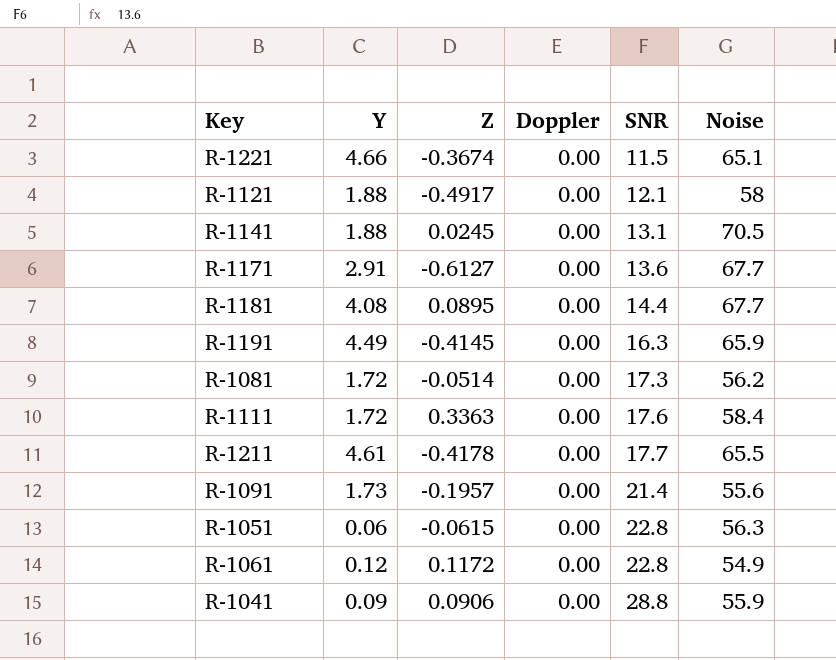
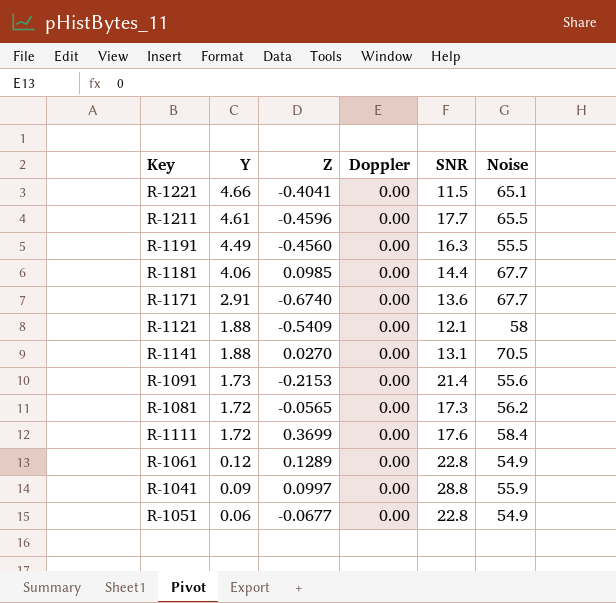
row order: SNR ascending -> Y descending
R-1221 | Z: -0.3674 -> -0.4041
R-1211 | Z: -0.4178 -> -0.4596
R-1191 | Z: -0.4145 -> -0.4560
R-1191 | Noise: 65.9 -> 55.5
R-1181 | Y: 4.08 -> 4.06
R-1181 | Z: 0.0895 -> 0.0985
R-1171 | Z: -0.6127 -> -0.6740
R-1121 | Z: -0.4917 -> -0.5409
R-1141 | Z: 0.0245 -> 0.0270
R-1091 | Z: -0.1957 -> -0.2153
R-1081 | Z: -0.0514 -> -0.0565
R-1111 | Z: 0.3363 -> 0.3699
R-1061 | Z: 0.1172 -> 0.1289
R-1041 | Z: 0.0906 -> 0.0997
R-1051 | Z: -0.0615 -> -0.0677
R-1051 | Noise: 56.3 -> 54.9

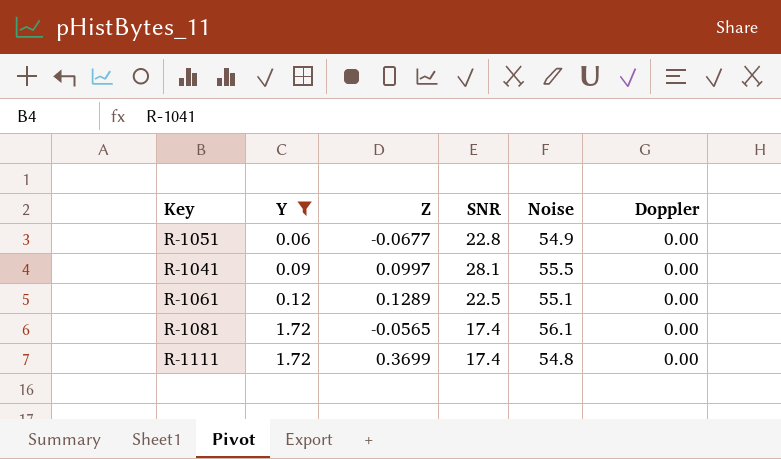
filter: none -> Y <= 1.72
row order: Y descending -> Y ascending
column Doppler | position: 4 -> 6
R-1041 | SNR: 28.8 -> 28.1
R-1041 | Noise: 55.9 -> 55.5
R-1061 | SNR: 22.8 -> 22.5
R-1061 | Noise: 54.9 -> 55.1
R-1081 | SNR: 17.3 -> 17.4
R-1081 | Noise: 56.2 -> 56.1
R-1111 | SNR: 17.6 -> 17.4
R-1111 | Noise: 58.4 -> 54.8

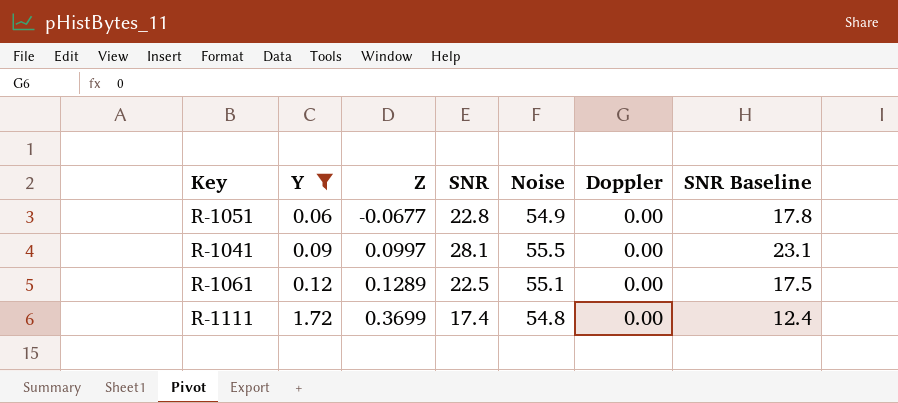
column SNR Baseline | formula: none -> [SNR] - 5
row R-1081: 1.72 | -0.0565 | 17.4 | 56.1 | 0.00 -> none

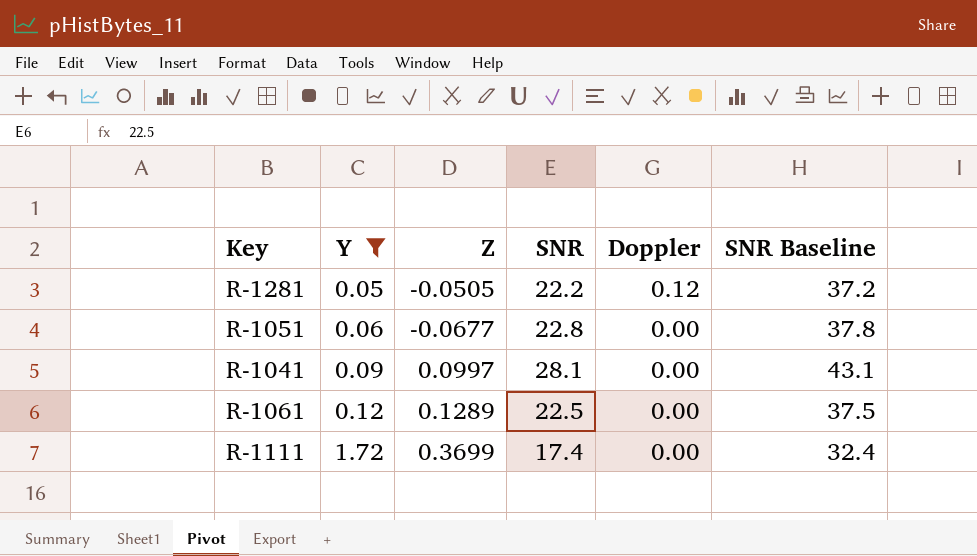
column Noise | position: 5 -> none
column SNR Baseline | formula: [SNR] - 5 -> [SNR] + 15
row R-1281: none -> 0.05 | -0.0505 | 22.2 | 0.12 | 37.2

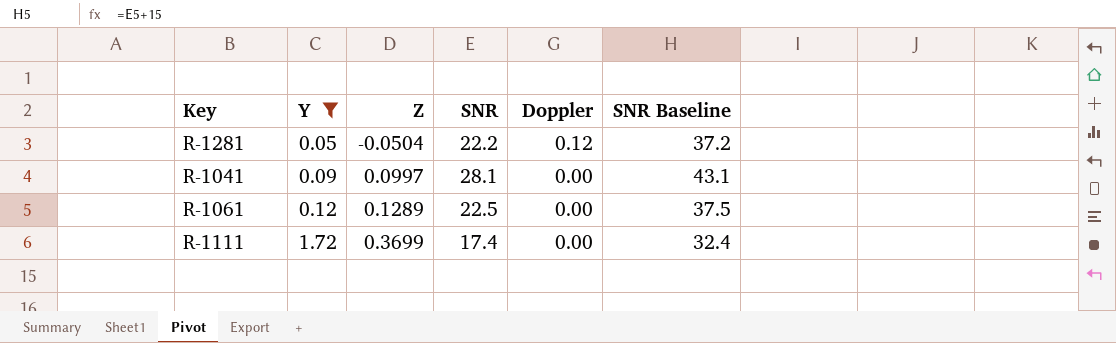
row R-1051: 0.06 | -0.0677 | 22.8 | 0.00 | 37.8 -> none
R-1281 | Z: -0.0505 -> -0.0504

